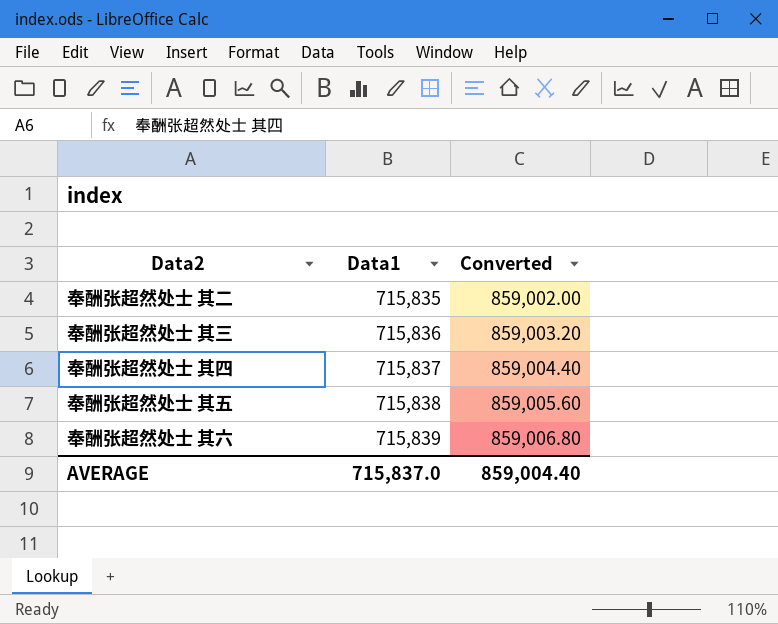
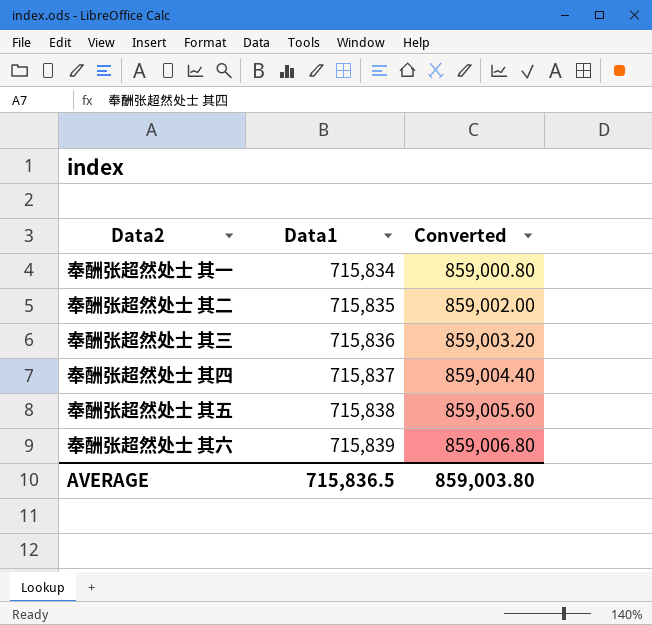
row 奉酬张超然处士 其一: none -> 715,834 | 859,000.80
AVERAGE | Data1: 715,837.0 -> 715,836.5
AVERAGE | Converted: 859,004.40 -> 859,003.80

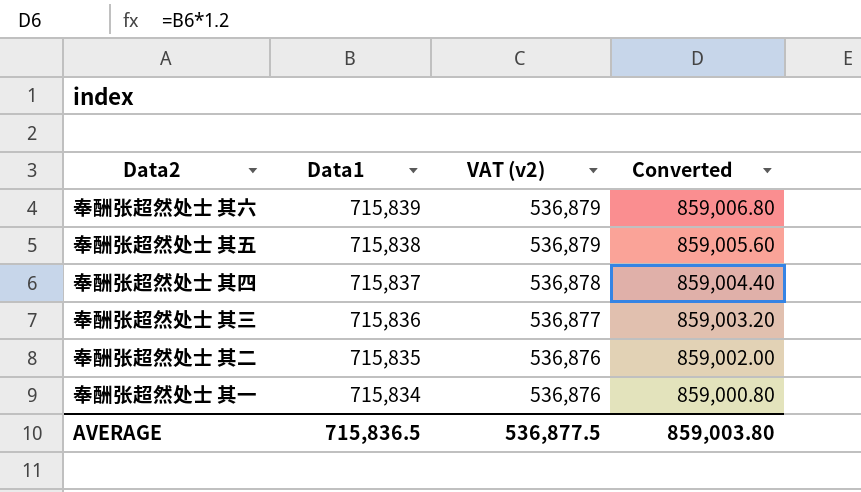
row order: Data1 ascending -> Data1 descending
column VAT (v2) | formula: none -> [Data1] * 0.75

